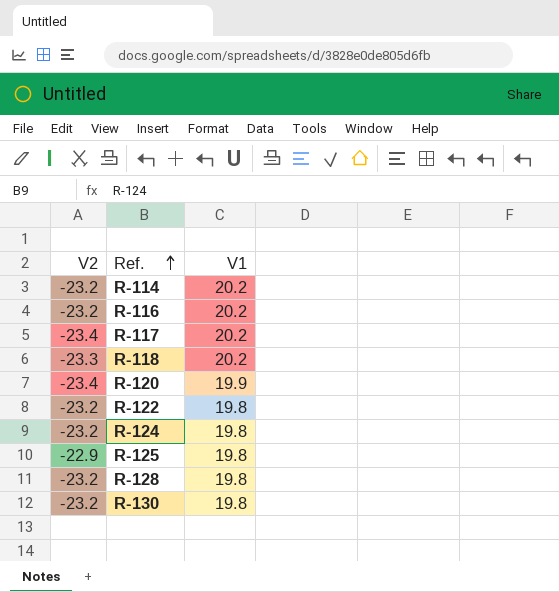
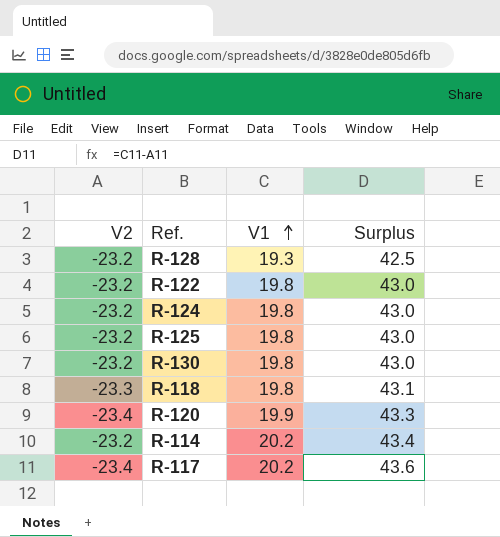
row order: Ref. ascending -> V1 ascending
column Surplus | formula: none -> [V1] - [V2]
row R-116: -23.2 | 20.2 -> none
R-128 | V1: 19.8 -> 19.3
R-125 | V2: -22.9 -> -23.2
R-118 | V1: 20.2 -> 19.8

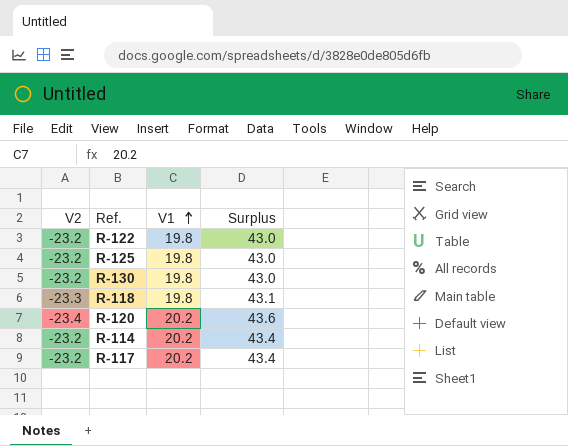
row R-128: -23.2 | 19.3 | 42.5 -> none
row R-124: -23.2 | 19.8 | 43.0 -> none
R-120 | V1: 19.9 -> 20.2
R-120 | Surplus: 43.3 -> 43.6
R-117 | V2: -23.4 -> -23.2
R-117 | Surplus: 43.6 -> 43.4

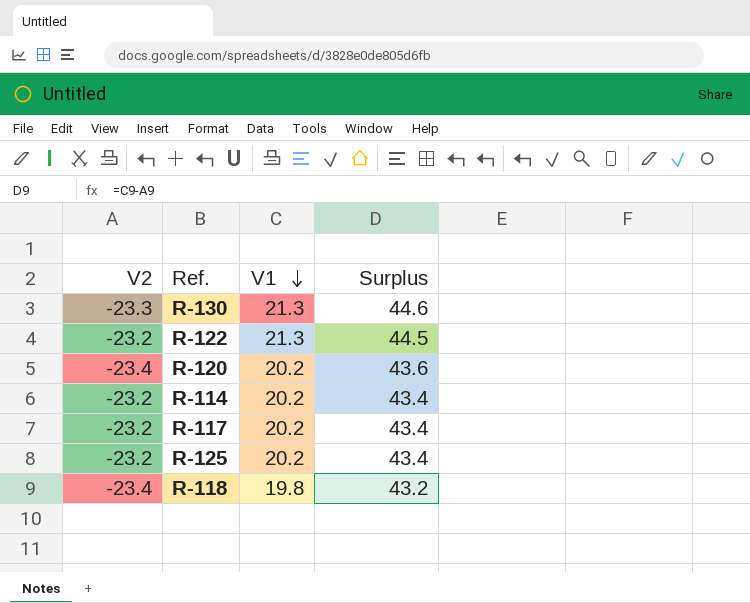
row order: V1 ascending -> V1 descending
R-130 | V2: -23.2 -> -23.3
R-130 | V1: 19.8 -> 21.3
R-130 | Surplus: 43.0 -> 44.6
R-122 | V1: 19.8 -> 21.3
R-122 | Surplus: 43.0 -> 44.5
R-125 | V1: 19.8 -> 20.2
R-125 | Surplus: 43.0 -> 43.4
R-118 | V2: -23.3 -> -23.4
R-118 | Surplus: 43.1 -> 43.2

